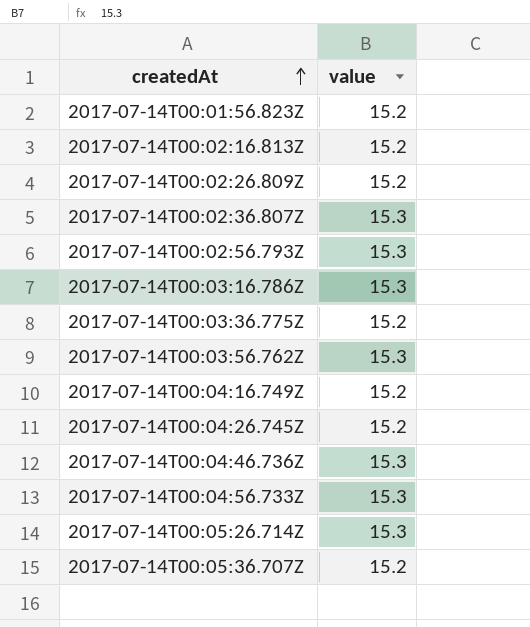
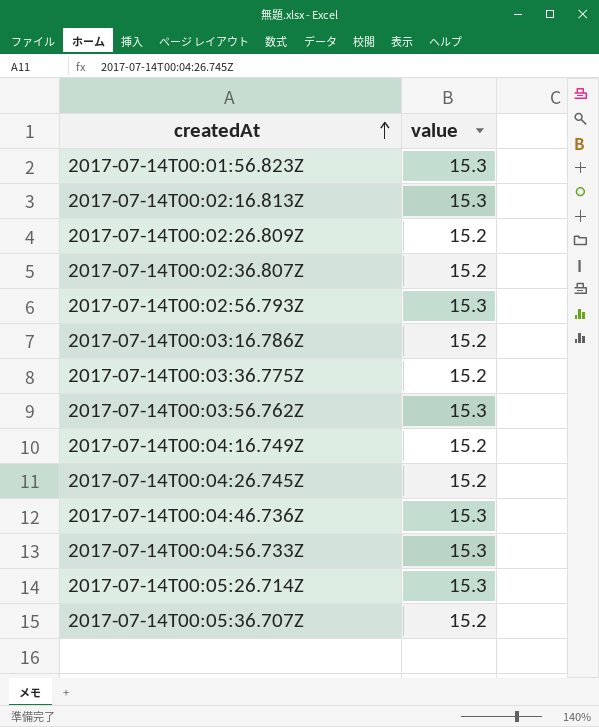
2017-07-14T00:01:56.823Z | value: 15.2 -> 15.3
2017-07-14T00:02:16.813Z | value: 15.2 -> 15.3
2017-07-14T00:02:36.807Z | value: 15.3 -> 15.2
2017-07-14T00:03:16.786Z | value: 15.3 -> 15.2

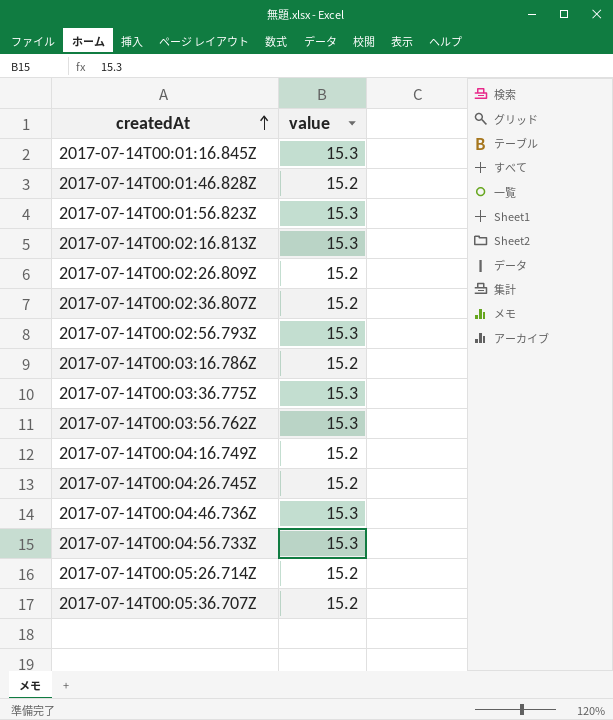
row 2017-07-14T00:01:16.845Z: none -> 15.3
row 2017-07-14T00:01:46.828Z: none -> 15.2
2017-07-14T00:03:36.775Z | value: 15.2 -> 15.3
2017-07-14T00:05:26.714Z | value: 15.3 -> 15.2

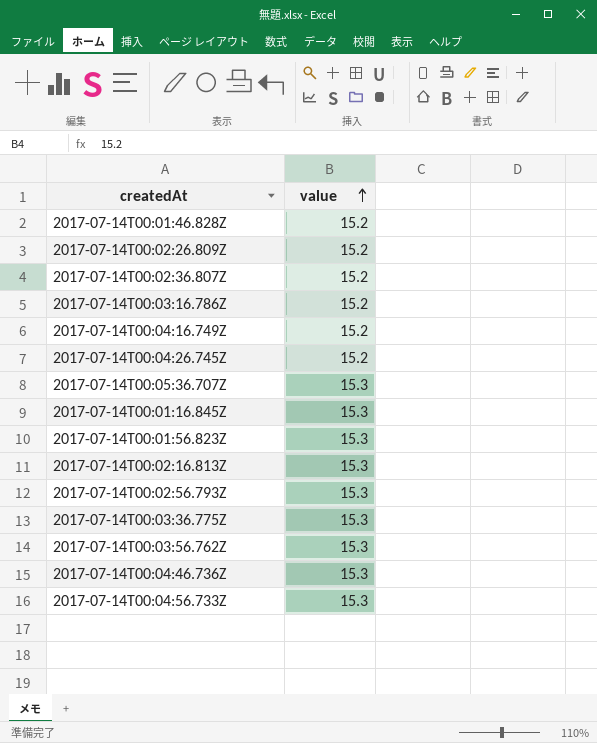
row order: createdAt ascending -> value ascending
row 2017-07-14T00:05:26.714Z: 15.2 -> none
2017-07-14T00:05:36.707Z | value: 15.2 -> 15.3

